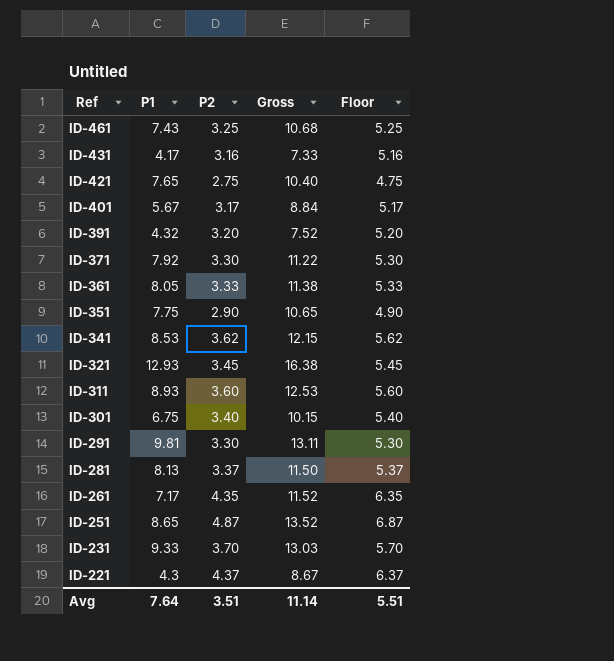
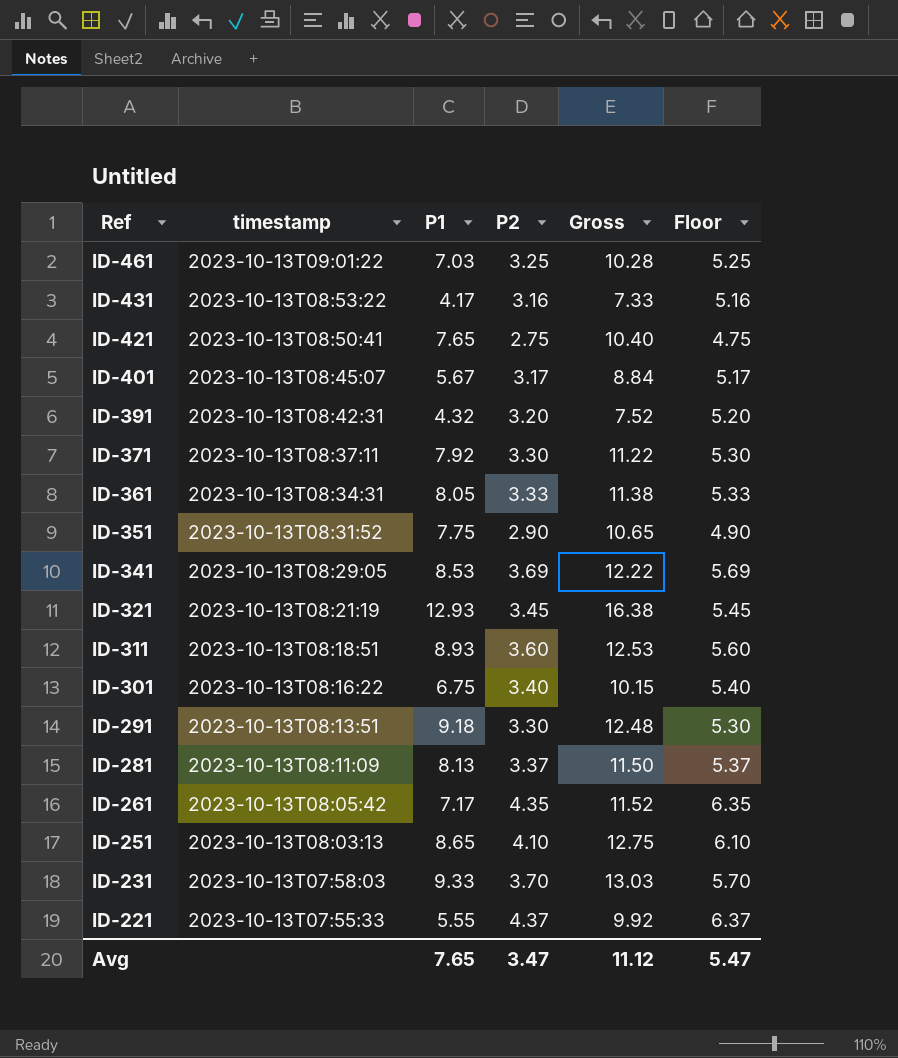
column timestamp | position: none -> 2
ID-461 | P1: 7.43 -> 7.03
ID-461 | Gross: 10.68 -> 10.28
ID-341 | P2: 3.62 -> 3.69
ID-341 | Gross: 12.15 -> 12.22
ID-341 | Floor: 5.62 -> 5.69
ID-291 | P1: 9.81 -> 9.18
ID-291 | Gross: 13.11 -> 12.48
ID-251 | P2: 4.87 -> 4.10
ID-251 | Gross: 13.52 -> 12.75
ID-251 | Floor: 6.87 -> 6.10
ID-221 | P1: 4.3 -> 5.55
ID-221 | Gross: 8.67 -> 9.92
Avg | P1: 7.64 -> 7.65
Avg | P2: 3.51 -> 3.47
Avg | Gross: 11.14 -> 11.12
Avg | Floor: 5.51 -> 5.47

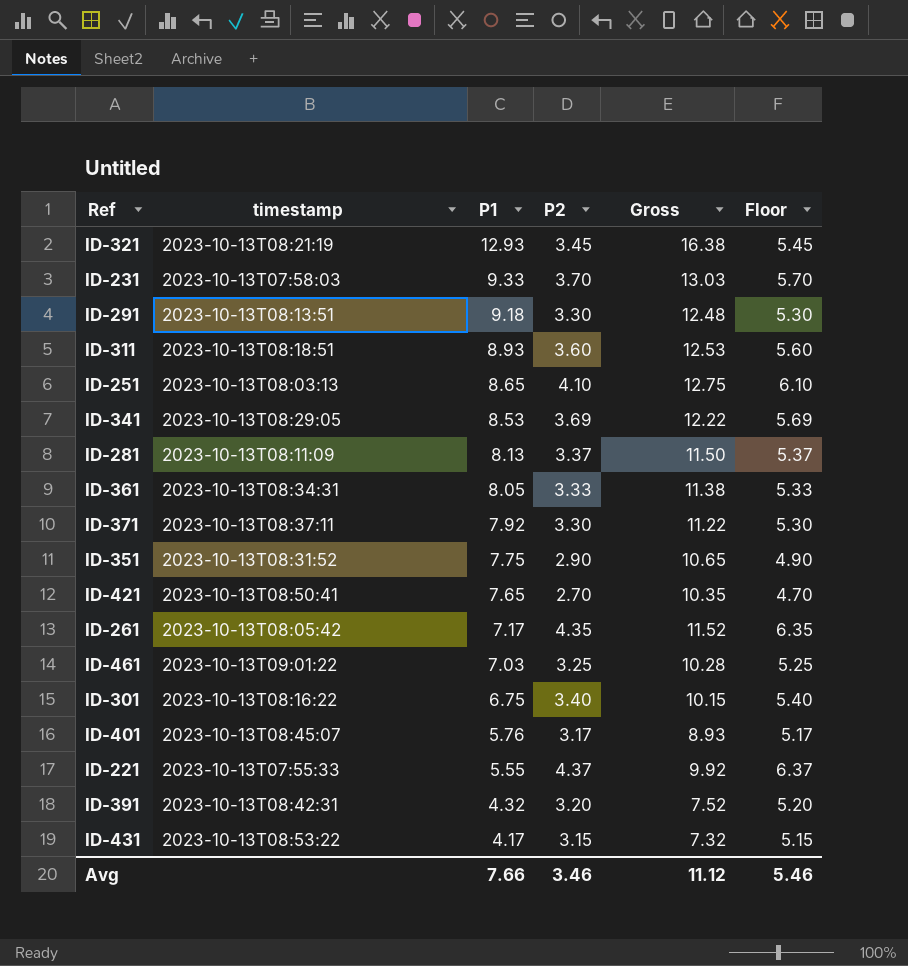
row order: Ref descending -> P1 descending
ID-421 | P2: 2.75 -> 2.70
ID-421 | Gross: 10.40 -> 10.35
ID-421 | Floor: 4.75 -> 4.70
ID-401 | P1: 5.67 -> 5.76
ID-401 | Gross: 8.84 -> 8.93
ID-431 | P2: 3.16 -> 3.15
ID-431 | Gross: 7.33 -> 7.32
ID-431 | Floor: 5.16 -> 5.15
Avg | P1: 7.65 -> 7.66
Avg | P2: 3.47 -> 3.46
Avg | Floor: 5.47 -> 5.46

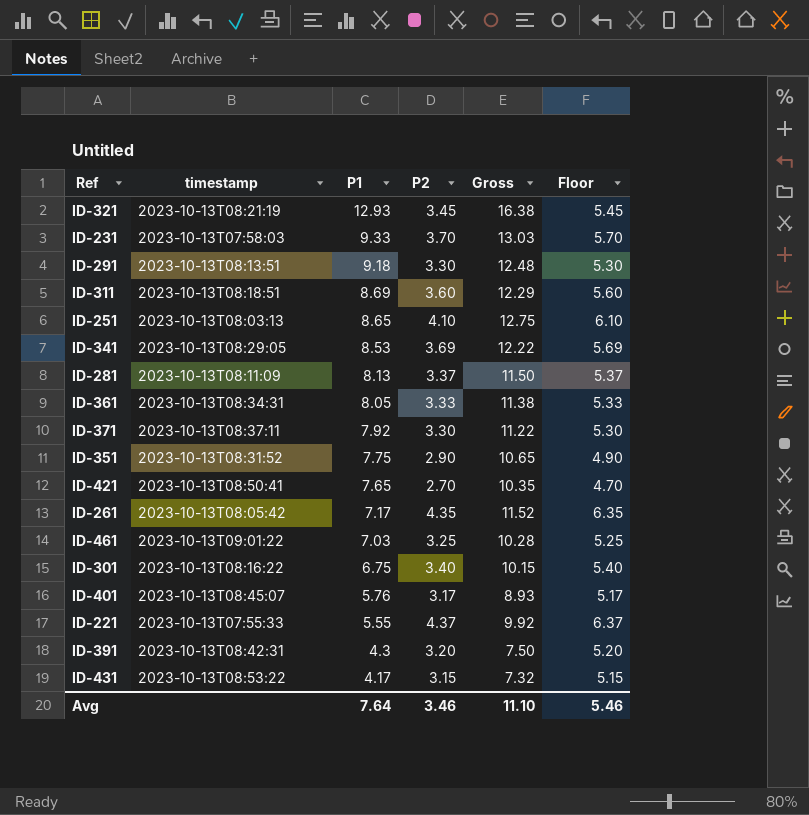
ID-311 | P1: 8.93 -> 8.69
ID-311 | Gross: 12.53 -> 12.29
ID-391 | P1: 4.32 -> 4.3
ID-391 | Gross: 7.52 -> 7.50
Avg | P1: 7.66 -> 7.64
Avg | Gross: 11.12 -> 11.10

